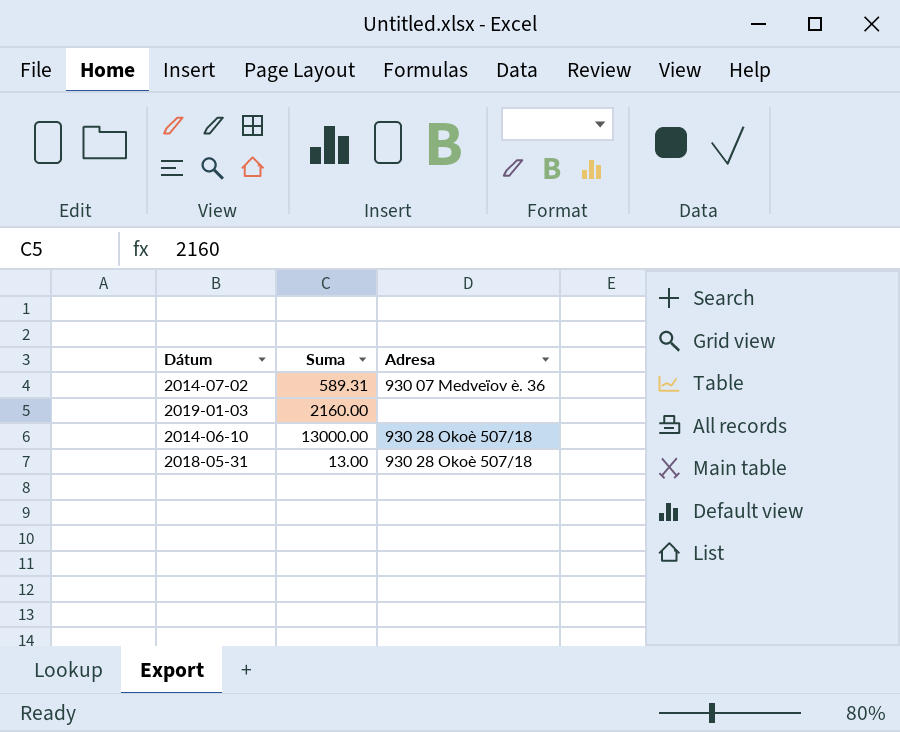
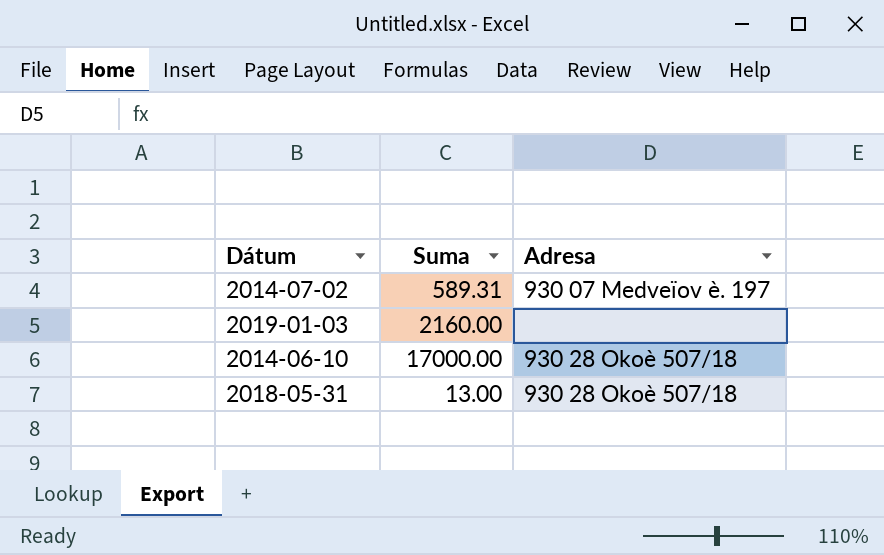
2014-07-02 | Adresa: 930 07 Medveïov è. 36 -> 930 07 Medveïov è. 197
2014-06-10 | Suma: 13000.00 -> 17000.00

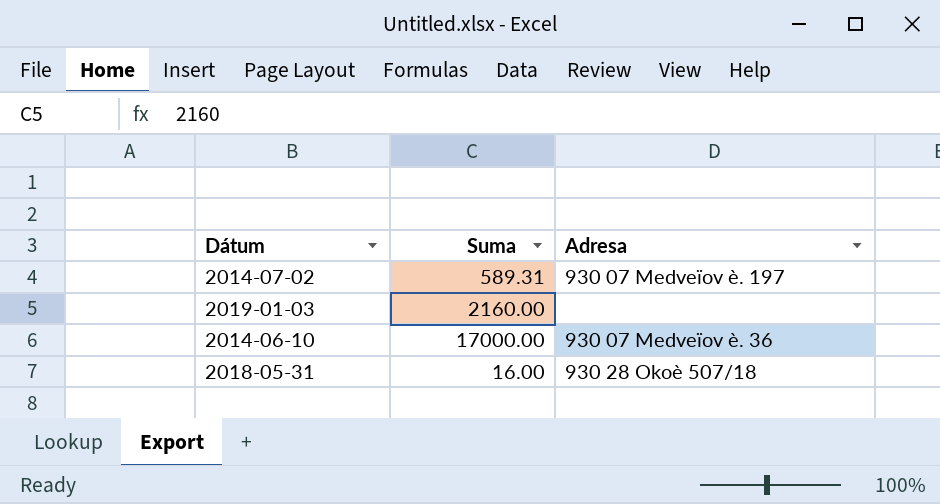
2014-06-10 | Adresa: 930 28 Okoè 507/18 -> 930 07 Medveïov è. 36
2018-05-31 | Suma: 13.00 -> 16.00

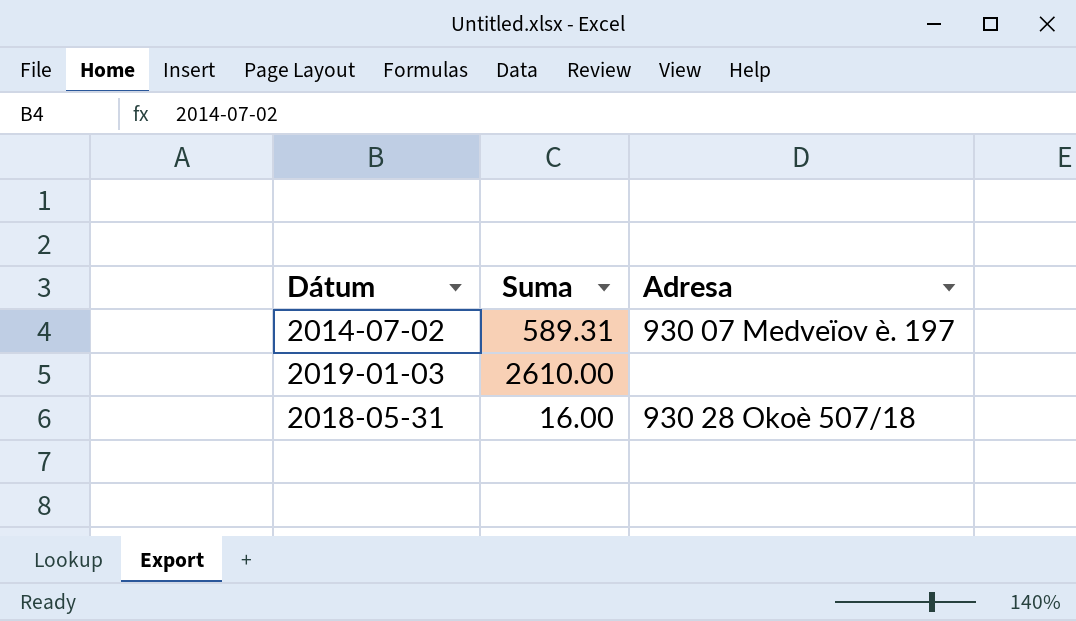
row 2014-06-10: 17000.00 | 930 07 Medveïov è. 36 -> none
2019-01-03 | Suma: 2160.00 -> 2610.00

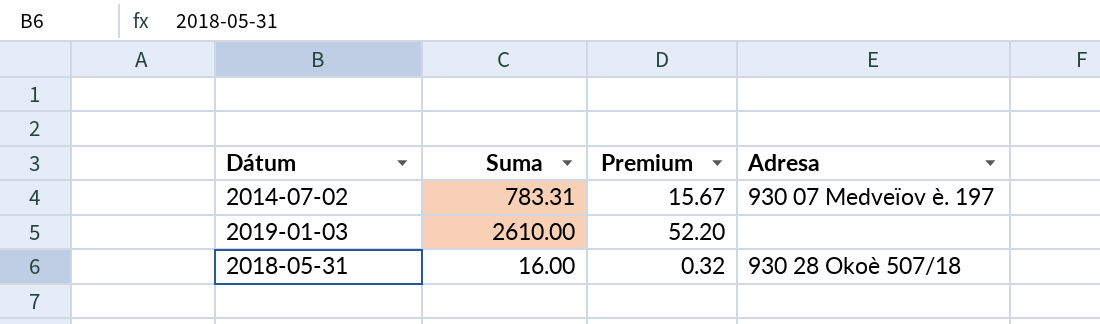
column Premium | formula: none -> [Suma] * 0.02
2014-07-02 | Suma: 589.31 -> 783.31

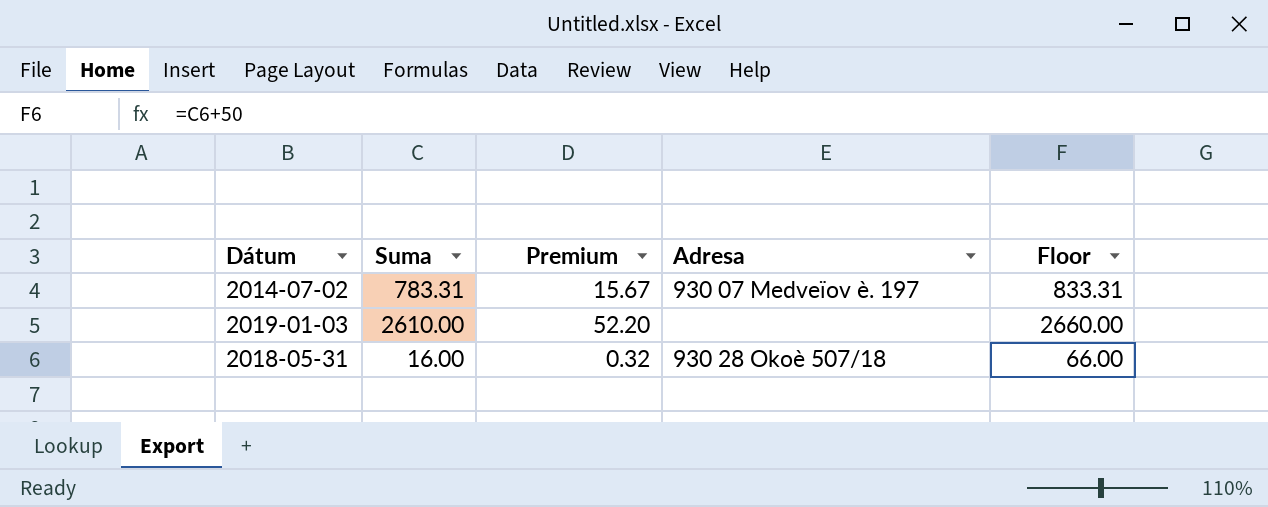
column Floor | formula: none -> [Suma] + 50

